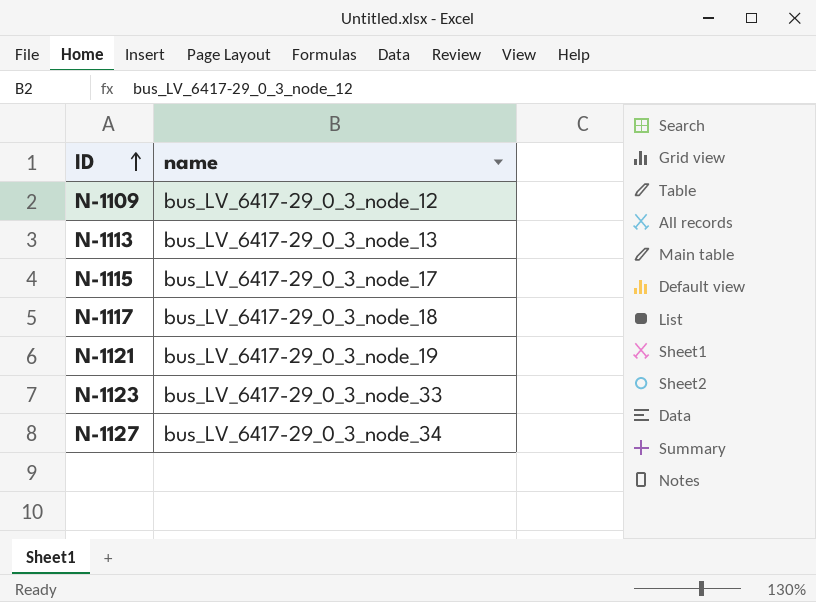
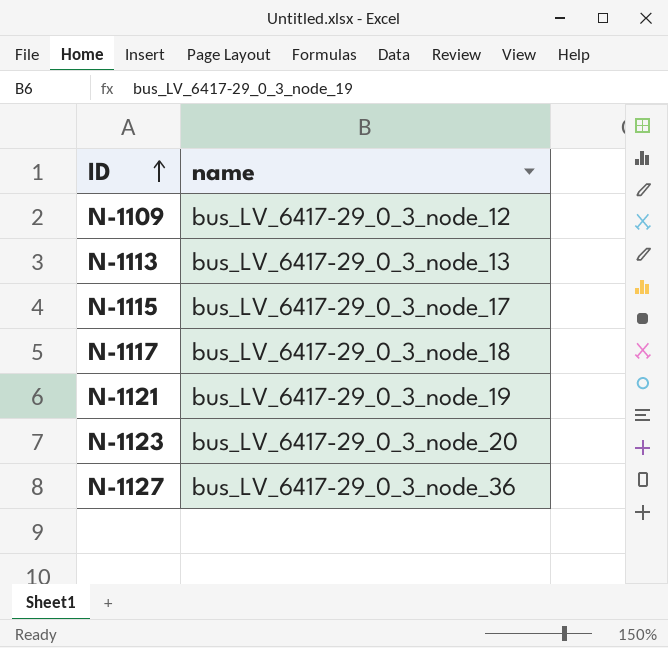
N-1123 | name: bus_LV_6417-29_0_3_node_33 -> bus_LV_6417-29_0_3_node_20
N-1127 | name: bus_LV_6417-29_0_3_node_34 -> bus_LV_6417-29_0_3_node_36

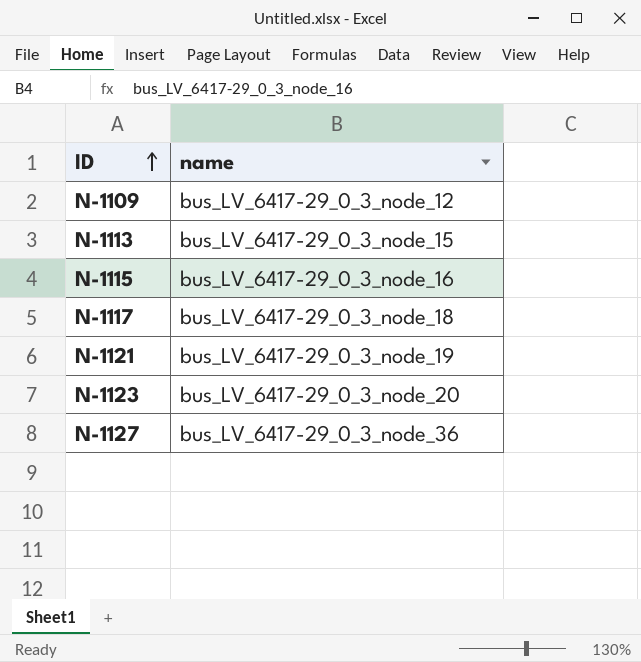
N-1113 | name: bus_LV_6417-29_0_3_node_13 -> bus_LV_6417-29_0_3_node_15
N-1115 | name: bus_LV_6417-29_0_3_node_17 -> bus_LV_6417-29_0_3_node_16

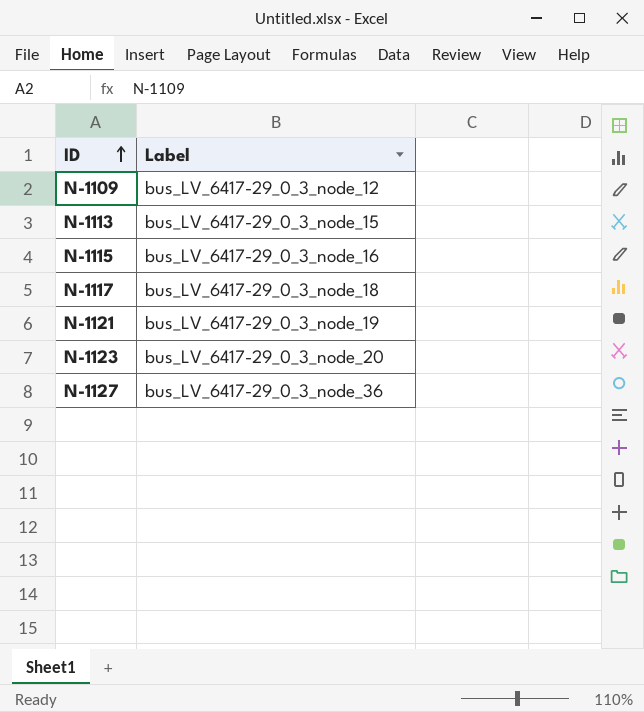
column name: name -> Label

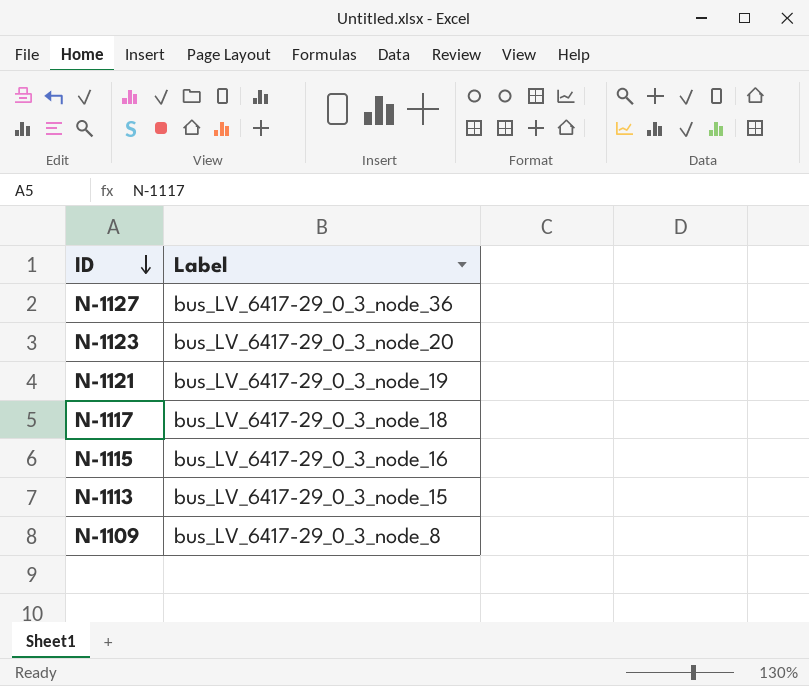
row order: ID ascending -> ID descending
N-1109 | Label: bus_LV_6417-29_0_3_node_12 -> bus_LV_6417-29_0_3_node_8

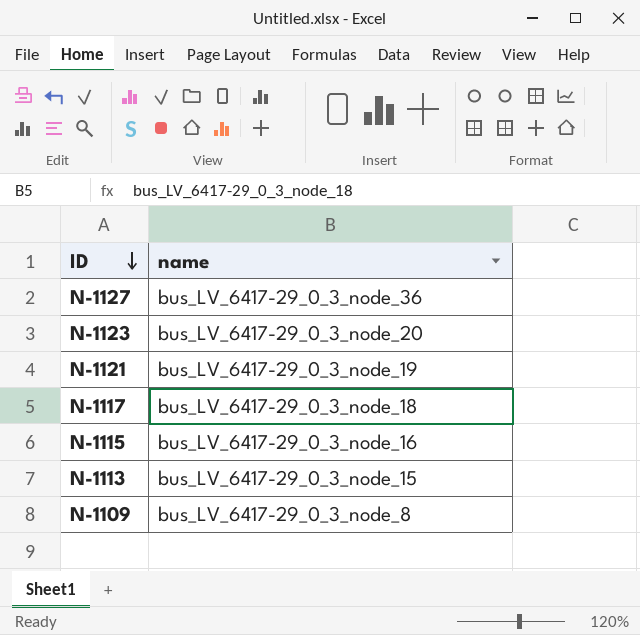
column name: Label -> name

